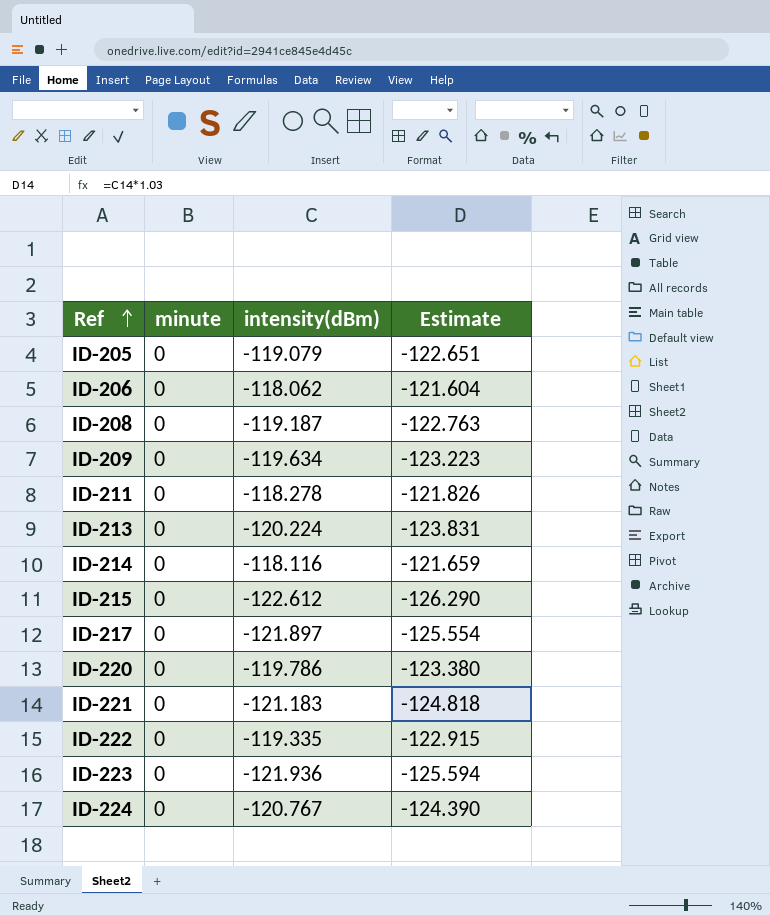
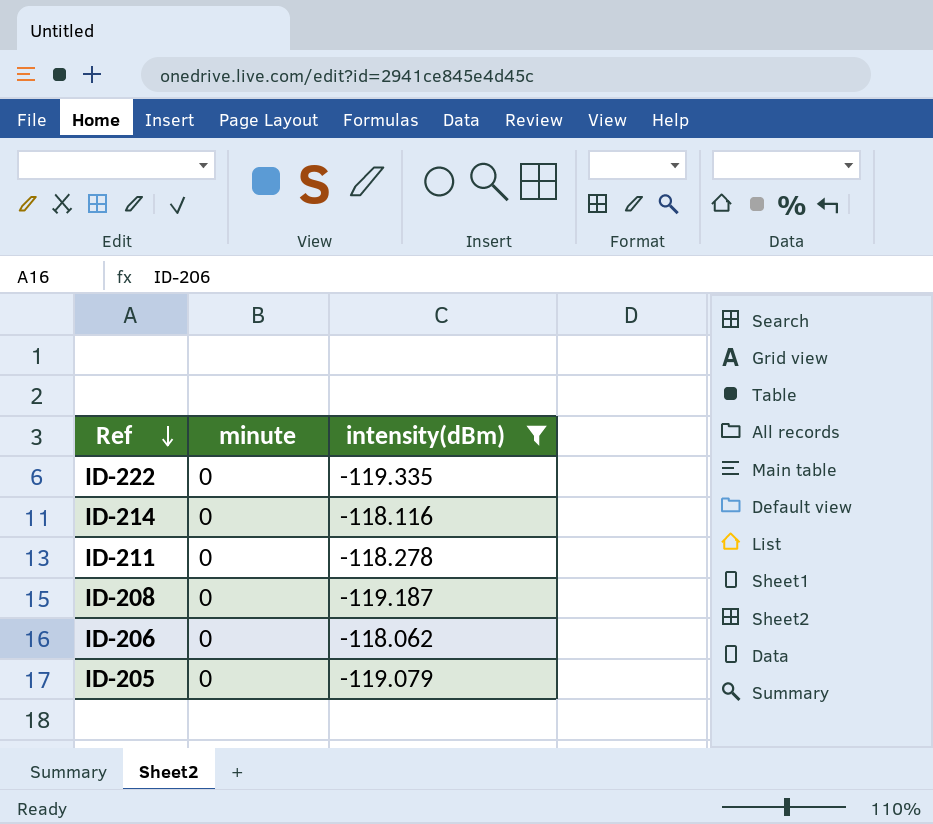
filter: none -> intensity(dBm) >= -119.335
row order: Ref ascending -> Ref descending
column Estimate | formula: [intensity(dBm)] * 1.03 -> none

